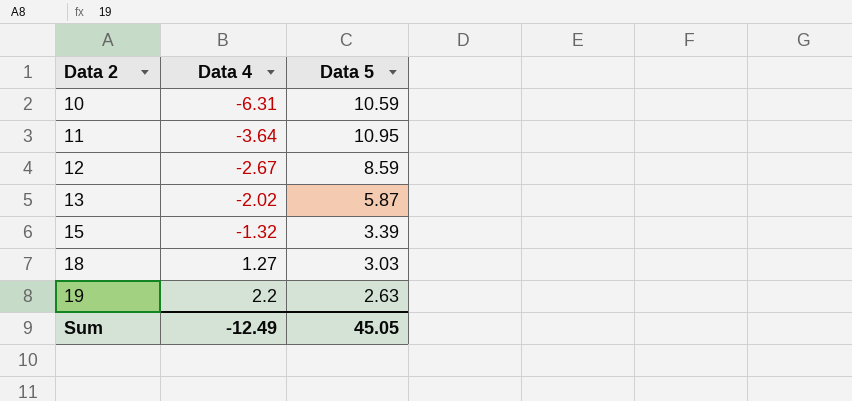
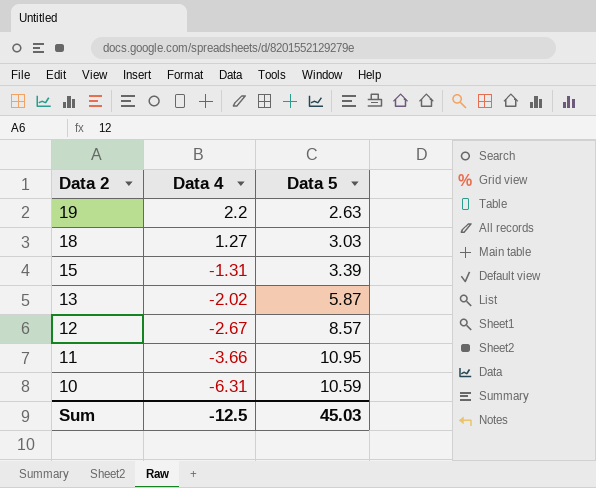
row order: Data 2 ascending -> Data 2 descending
15 | Data 4: -1.32 -> -1.31
12 | Data 5: 8.59 -> 8.57
11 | Data 4: -3.64 -> -3.66
Sum | Data 4: -12.49 -> -12.5
Sum | Data 5: 45.05 -> 45.03

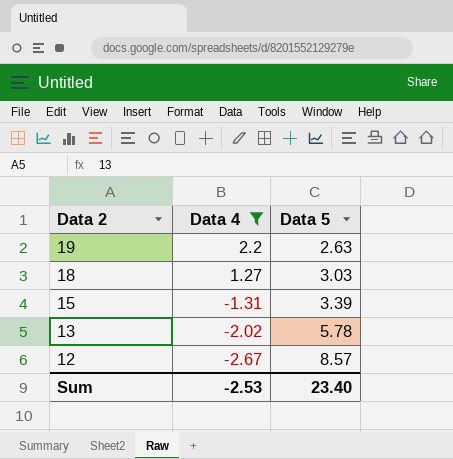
filter: none -> Data 4 >= -2.67
13 | Data 5: 5.87 -> 5.78
Sum | Data 4: -12.5 -> -2.53
Sum | Data 5: 45.03 -> 23.40

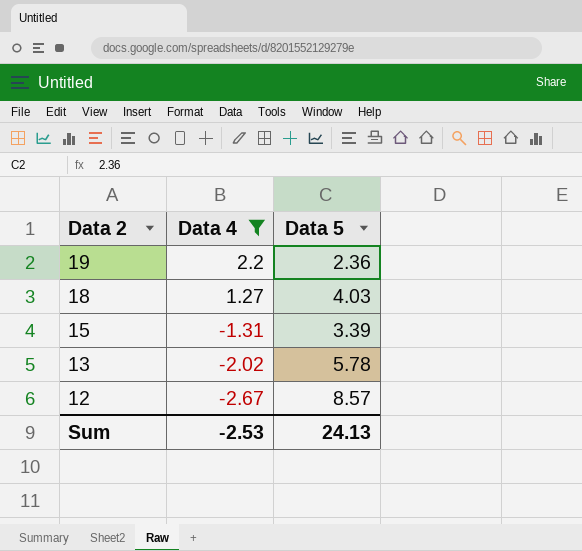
19 | Data 5: 2.63 -> 2.36
18 | Data 5: 3.03 -> 4.03
Sum | Data 5: 23.40 -> 24.13

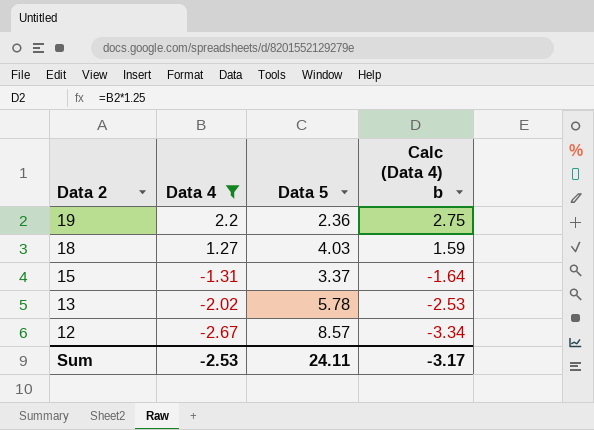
column Calc (Data 4) b | formula: none -> [Data 4] * 1.25
15 | Data 5: 3.39 -> 3.37
Sum | Data 5: 24.13 -> 24.11

